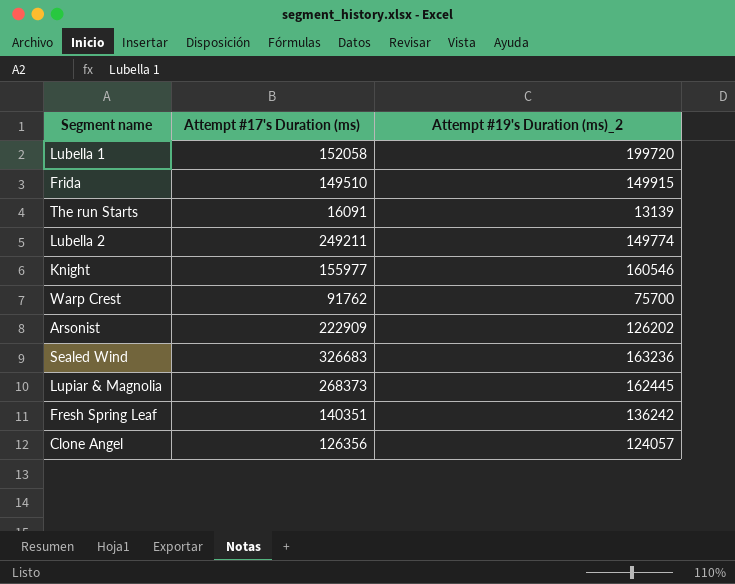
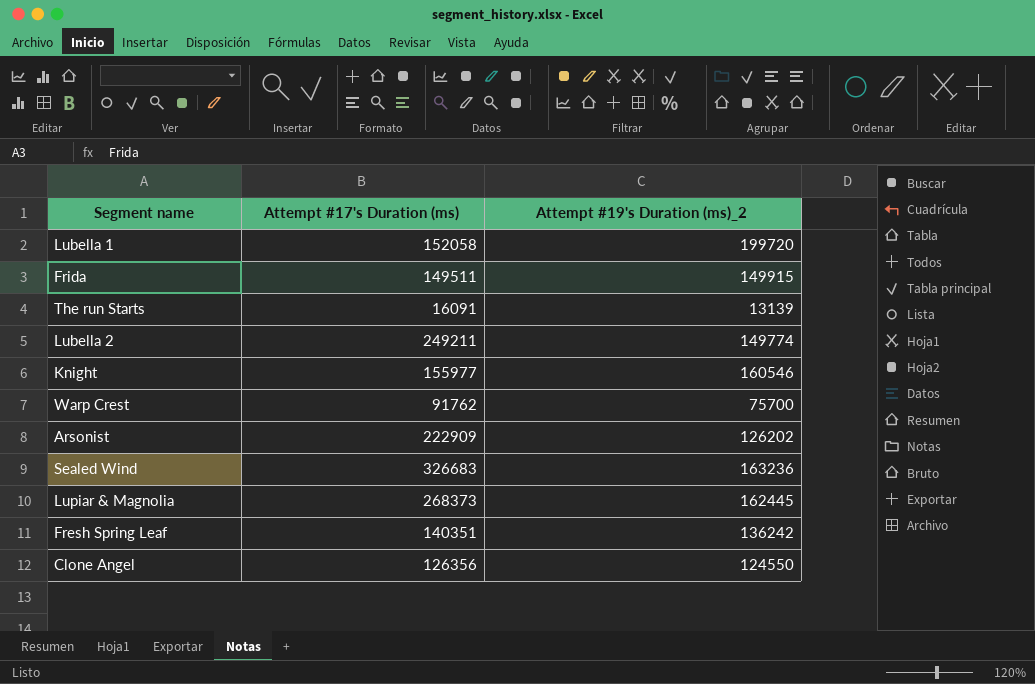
Frida | Attempt #17's Duration (ms): 149510 -> 149511
Clone Angel | Attempt #19's Duration (ms)_2: 124057 -> 124550

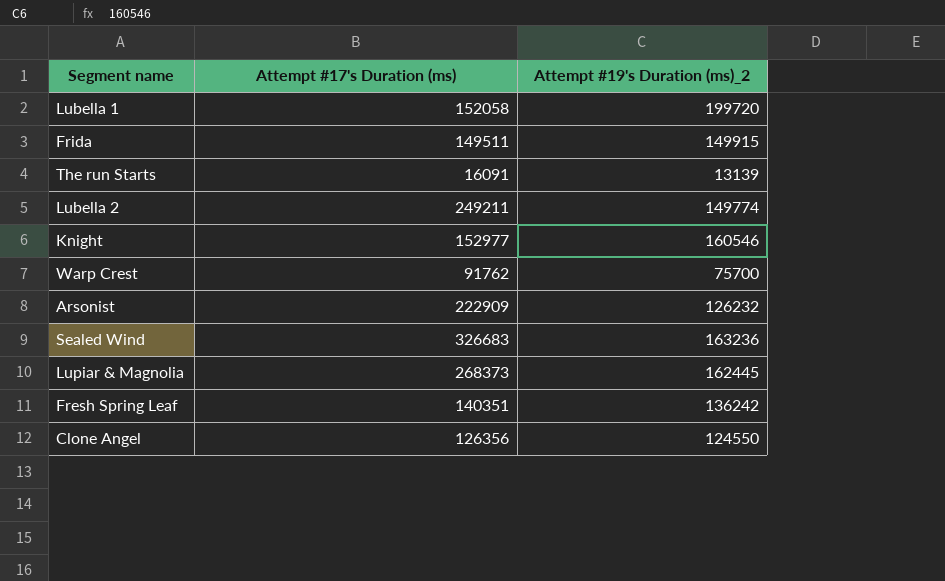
Knight | Attempt #17's Duration (ms): 155977 -> 152977
Arsonist | Attempt #19's Duration (ms)_2: 126202 -> 126232

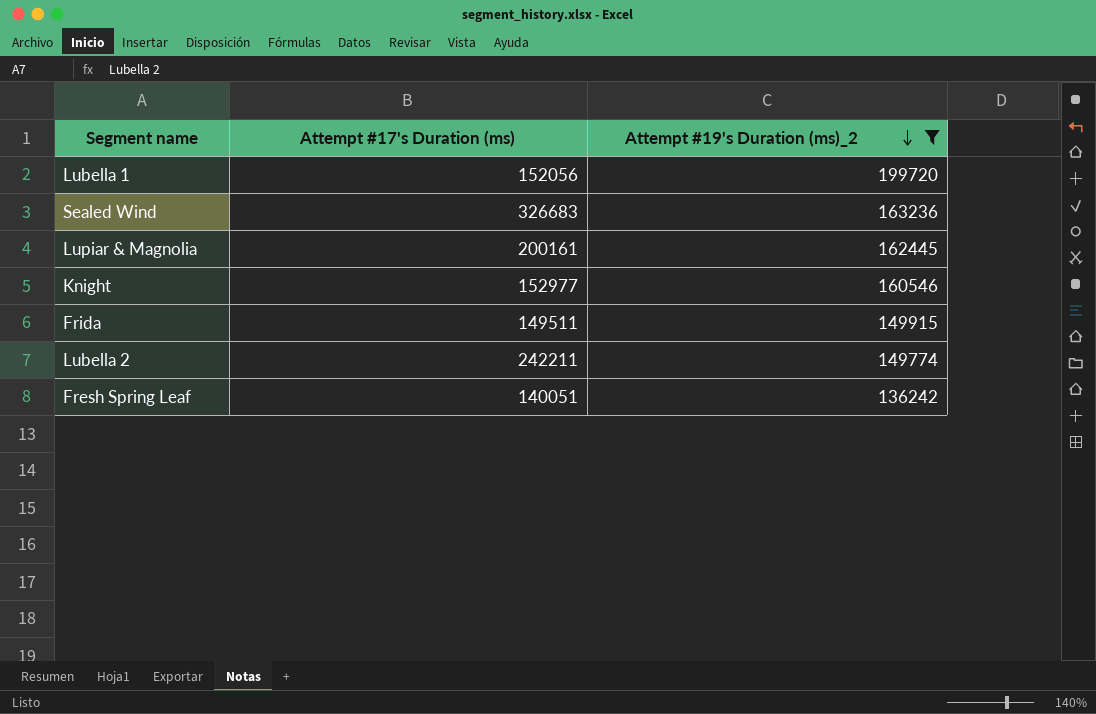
filter: none -> Attempt #19's Duration (ms)_2 >= 136242
row order: none -> Attempt #19's Duration (ms)_2 descending
Lubella 1 | Attempt #17's Duration (ms): 152058 -> 152056
Lupiar & Magnolia | Attempt #17's Duration (ms): 268373 -> 200161
Lubella 2 | Attempt #17's Duration (ms): 249211 -> 242211
Fresh Spring Leaf | Attempt #17's Duration (ms): 140351 -> 140051

